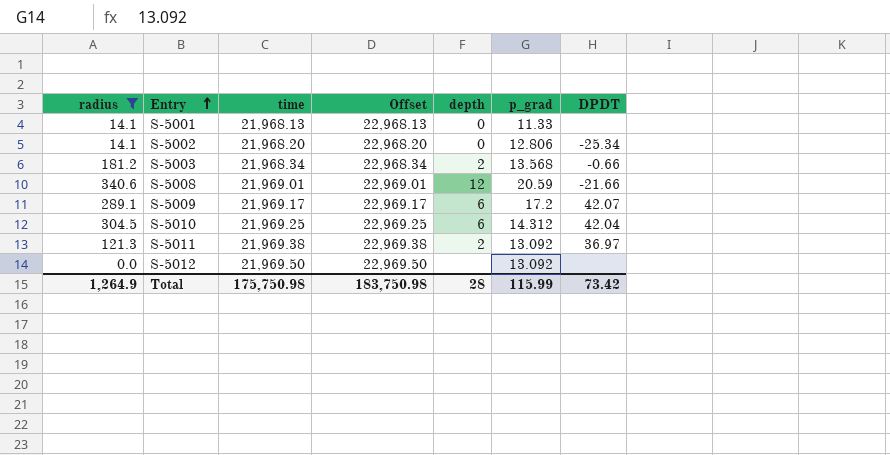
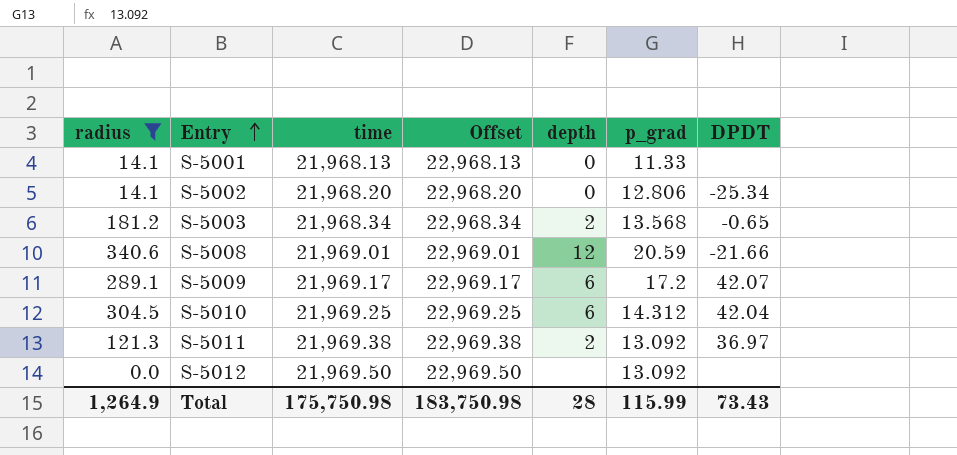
S-5003 | DPDT: -0.66 -> -0.65
Total | DPDT: 73.42 -> 73.43

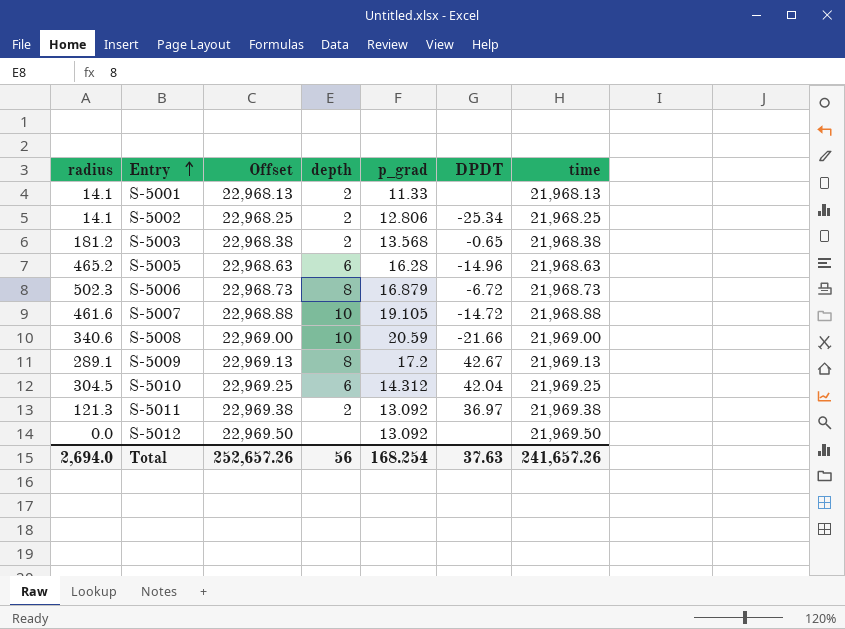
filter: radius <= 340.6 -> none
column time | position: 3 -> 7
S-5001 | depth: 0 -> 2
S-5002 | Offset: 22,968.20 -> 22,968.25
S-5002 | depth: 0 -> 2
S-5002 | time: 21,968.20 -> 21,968.25
S-5003 | Offset: 22,968.34 -> 22,968.38
S-5003 | time: 21,968.34 -> 21,968.38
S-5008 | Offset: 22,969.01 -> 22,969.00
S-5008 | depth: 12 -> 10
S-5008 | time: 21,969.01 -> 21,969.00
S-5009 | Offset: 22,969.17 -> 22,969.13
S-5009 | depth: 6 -> 8
S-5009 | DPDT: 42.07 -> 42.67
S-5009 | time: 21,969.17 -> 21,969.13
Total | radius: 1,264.9 -> 2,694.0
Total | Offset: 183,750.98 -> 252,657.26
Total | depth: 28 -> 56
Total | p_grad: 115.99 -> 168.254
Total | DPDT: 73.43 -> 37.63
Total | time: 175,750.98 -> 241,657.26

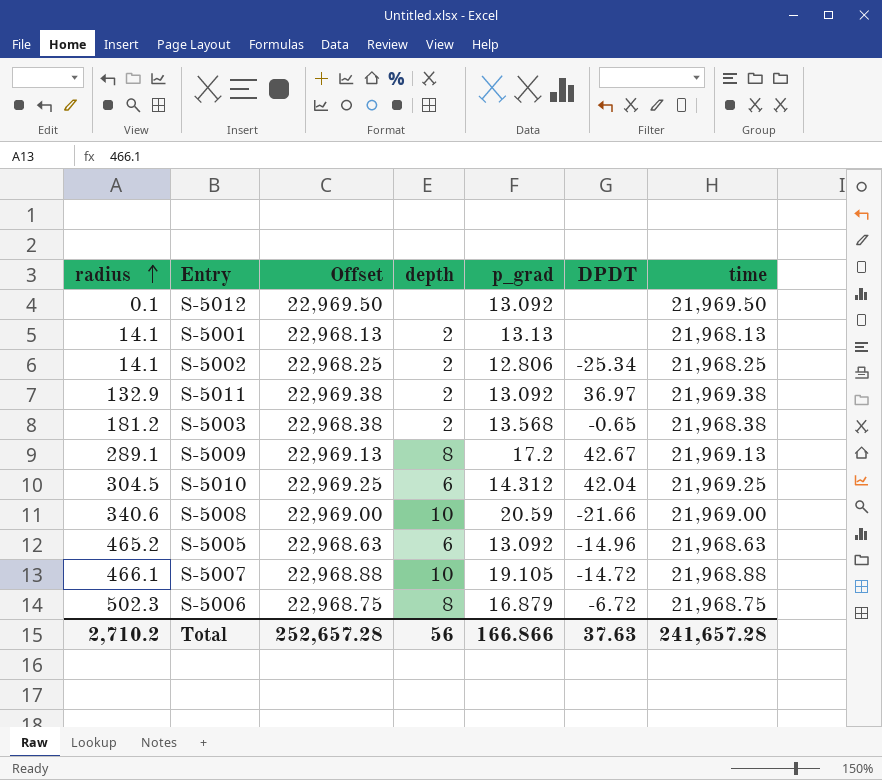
row order: Entry ascending -> radius ascending
S-5012 | radius: 0.0 -> 0.1
S-5001 | p_grad: 11.33 -> 13.13
S-5011 | radius: 121.3 -> 132.9
S-5005 | p_grad: 16.28 -> 13.092
S-5007 | radius: 461.6 -> 466.1
S-5006 | Offset: 22,968.73 -> 22,968.75
S-5006 | time: 21,968.73 -> 21,968.75
Total | radius: 2,694.0 -> 2,710.2
Total | Offset: 252,657.26 -> 252,657.28
Total | p_grad: 168.254 -> 166.866
Total | time: 241,657.26 -> 241,657.28

